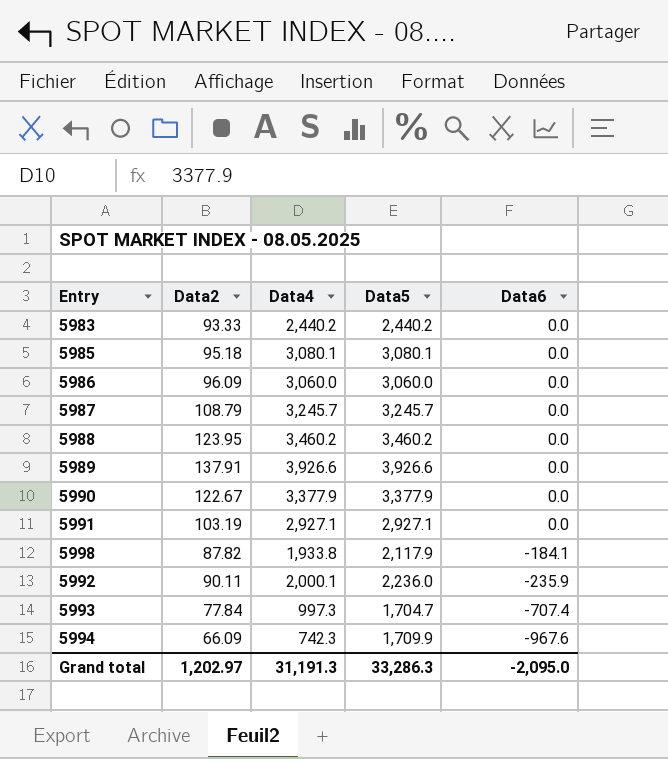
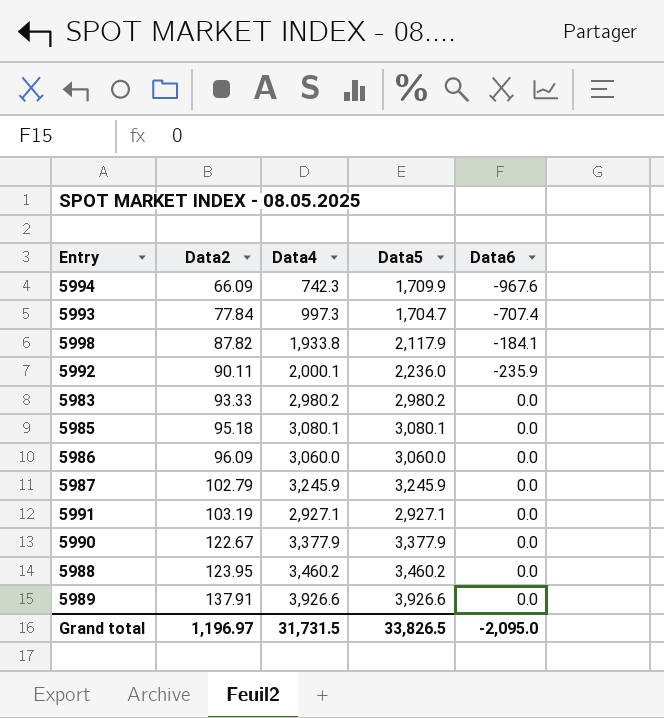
row order: Data6 descending -> Data2 ascending
5983 | Data4: 2,440.2 -> 2,980.2
5983 | Data5: 2,440.2 -> 2,980.2
5987 | Data2: 108.79 -> 102.79
5987 | Data4: 3,245.7 -> 3,245.9
5987 | Data5: 3,245.7 -> 3,245.9
Grand total | Data2: 1,202.97 -> 1,196.97
Grand total | Data4: 31,191.3 -> 31,731.5
Grand total | Data5: 33,286.3 -> 33,826.5

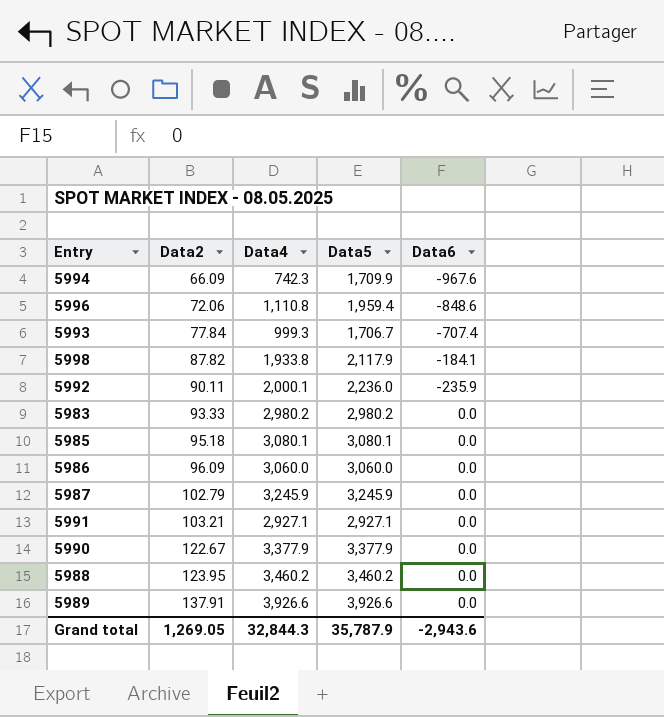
row 5996: none -> 72.06 | 1,110.8 | 1,959.4 | -848.6
5993 | Data4: 997.3 -> 999.3
5993 | Data5: 1,704.7 -> 1,706.7
5991 | Data2: 103.19 -> 103.21
Grand total | Data2: 1,196.97 -> 1,269.05
Grand total | Data4: 31,731.5 -> 32,844.3
Grand total | Data5: 33,826.5 -> 35,787.9
Grand total | Data6: -2,095.0 -> -2,943.6

